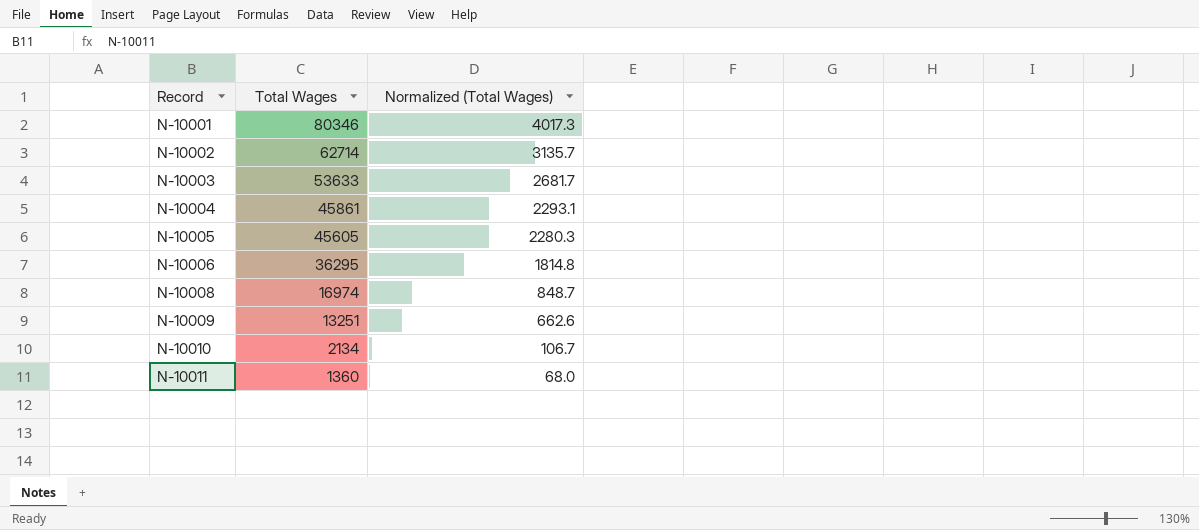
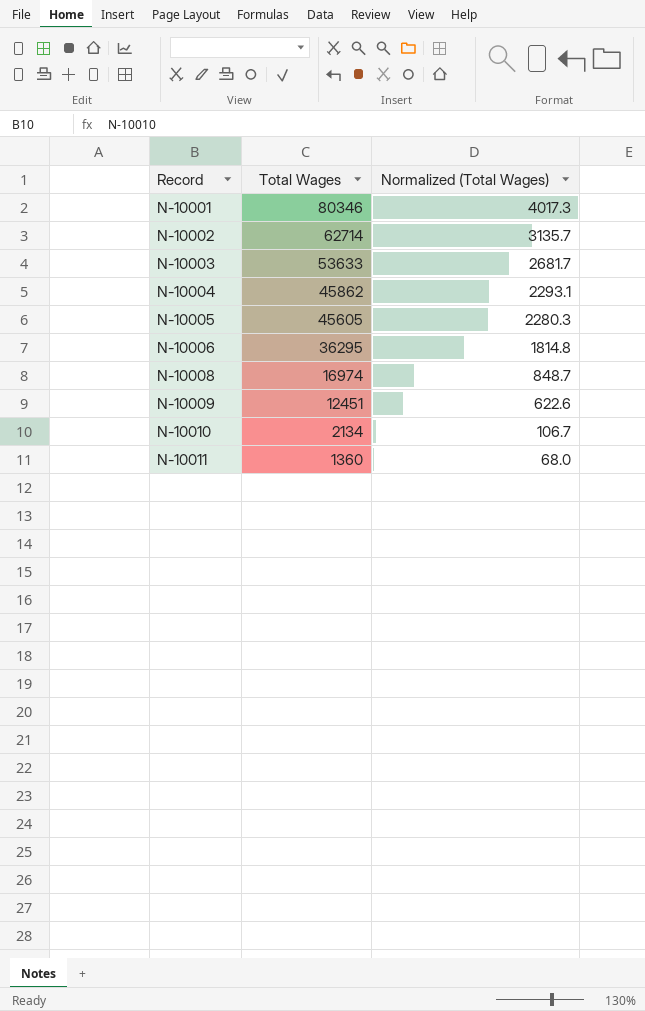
N-10004 | Total Wages: 45861 -> 45862
N-10009 | Total Wages: 13251 -> 12451
N-10009 | Normalized (Total Wages): 662.6 -> 622.6

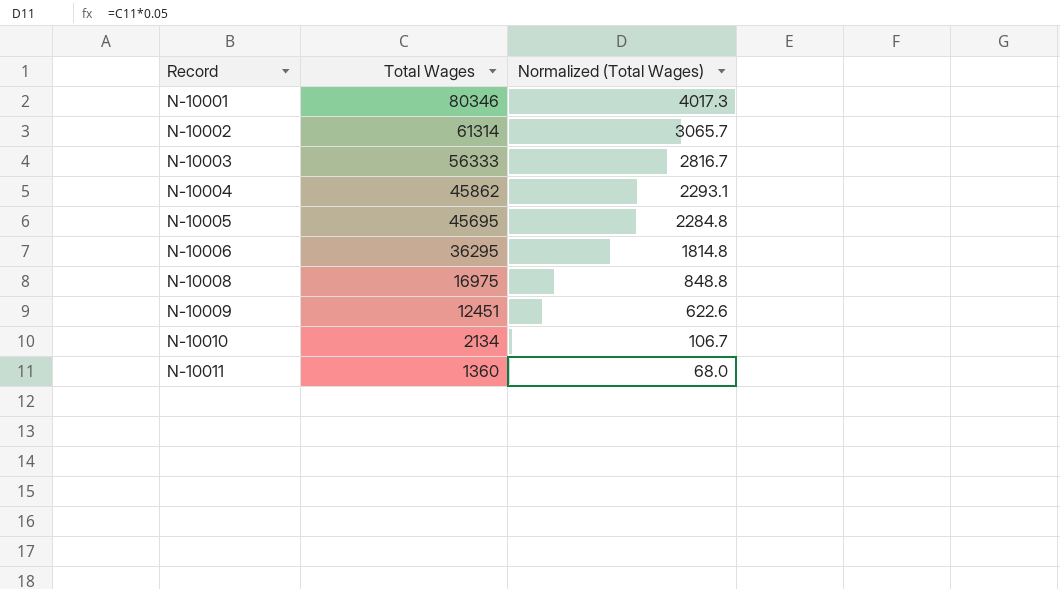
N-10002 | Total Wages: 62714 -> 61314
N-10002 | Normalized (Total Wages): 3135.7 -> 3065.7
N-10003 | Total Wages: 53633 -> 56333
N-10003 | Normalized (Total Wages): 2681.7 -> 2816.7
N-10005 | Total Wages: 45605 -> 45695
N-10005 | Normalized (Total Wages): 2280.3 -> 2284.8
N-10008 | Total Wages: 16974 -> 16975
N-10008 | Normalized (Total Wages): 848.7 -> 848.8

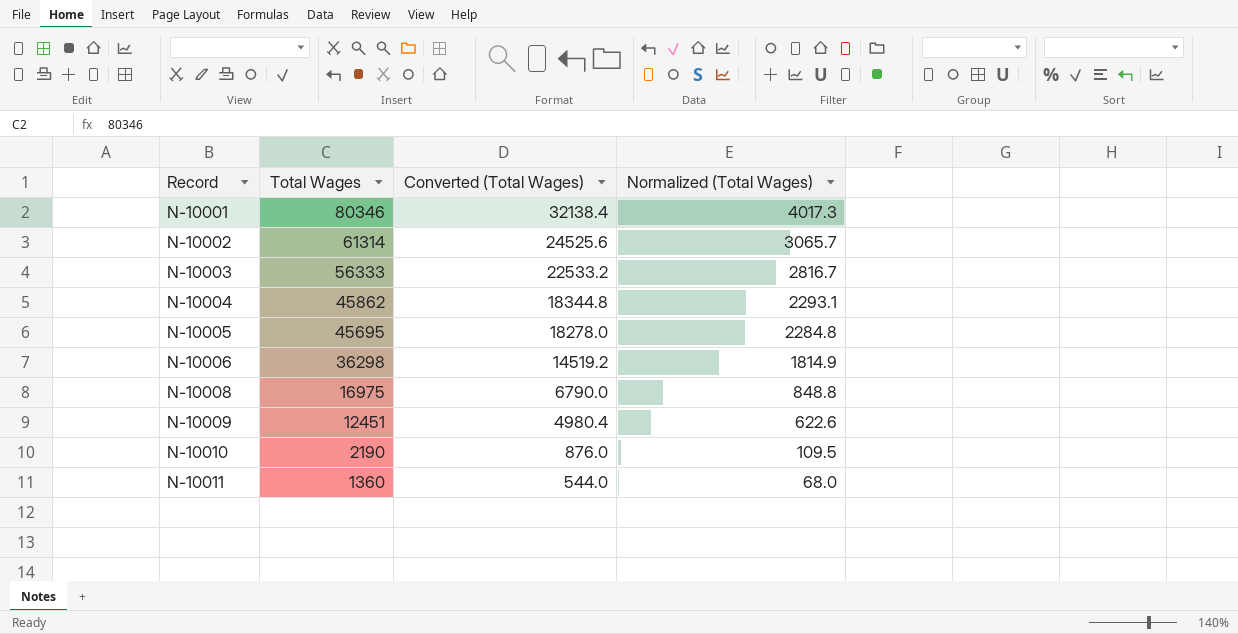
column Converted (Total Wages) | formula: none -> [Total Wages] * 0.4
N-10006 | Total Wages: 36295 -> 36298
N-10006 | Normalized (Total Wages): 1814.8 -> 1814.9
N-10010 | Total Wages: 2134 -> 2190
N-10010 | Normalized (Total Wages): 106.7 -> 109.5

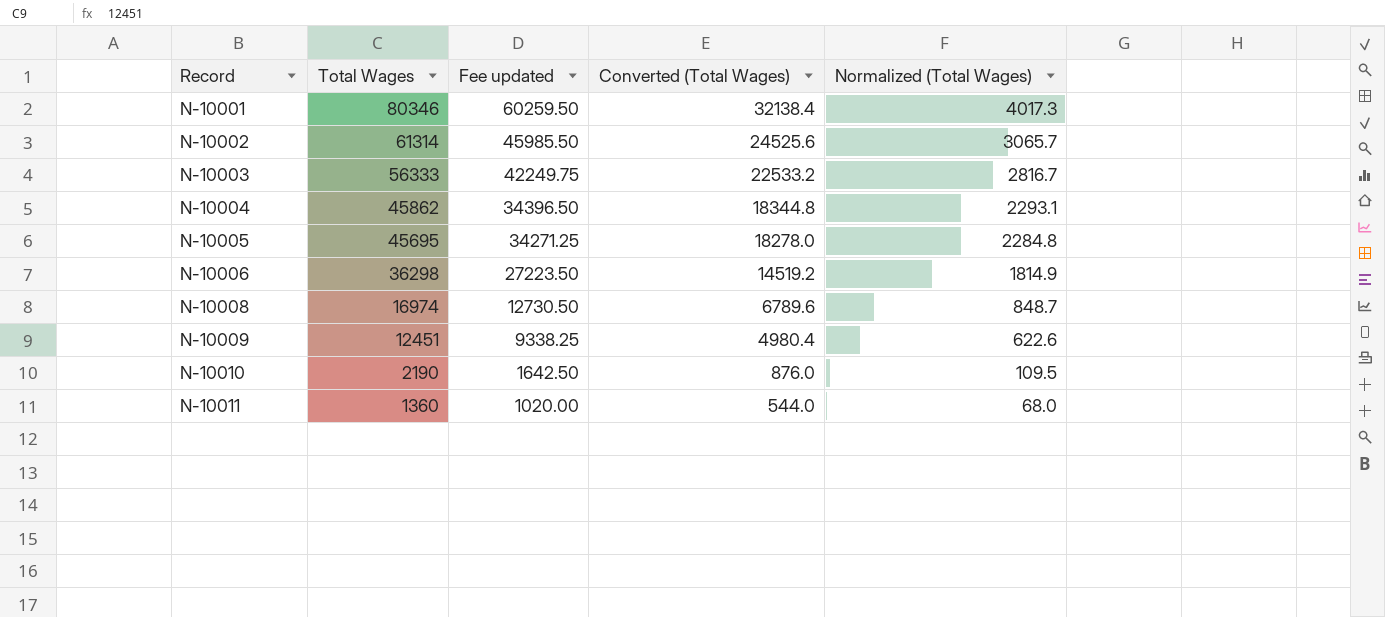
column Fee updated | formula: none -> [Total Wages] * 0.75
N-10008 | Total Wages: 16975 -> 16974
N-10008 | Converted (Total Wages): 6790.0 -> 6789.6
N-10008 | Normalized (Total Wages): 848.8 -> 848.7

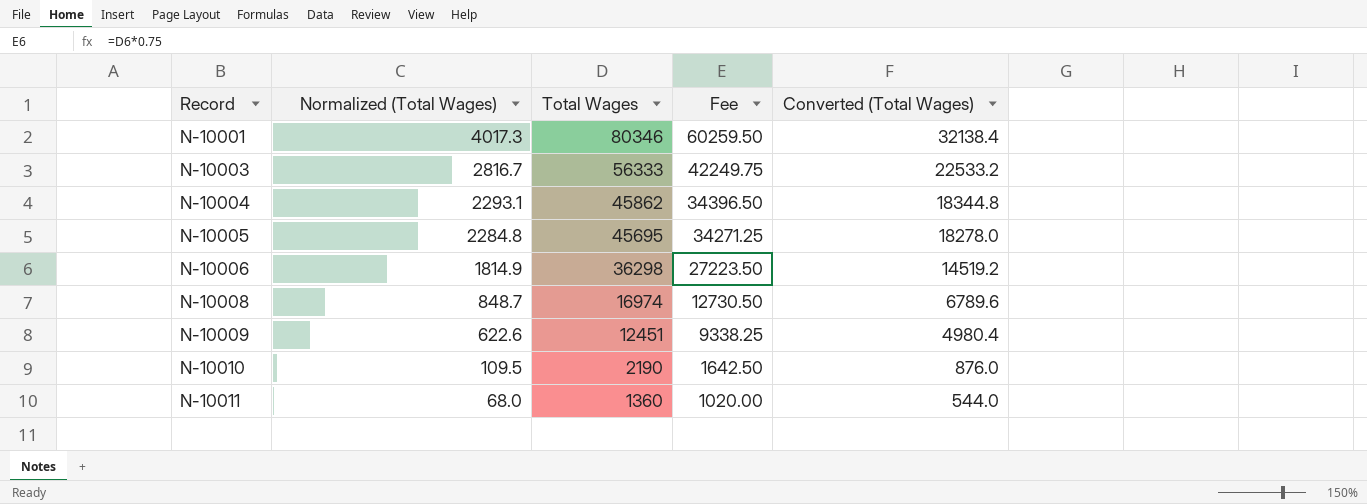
column Normalized (Total Wages) | position: 5 -> 2
column name: Fee updated -> Fee
row N-10002: 61314 | 45985.50 | 24525.6 | 3065.7 -> none

